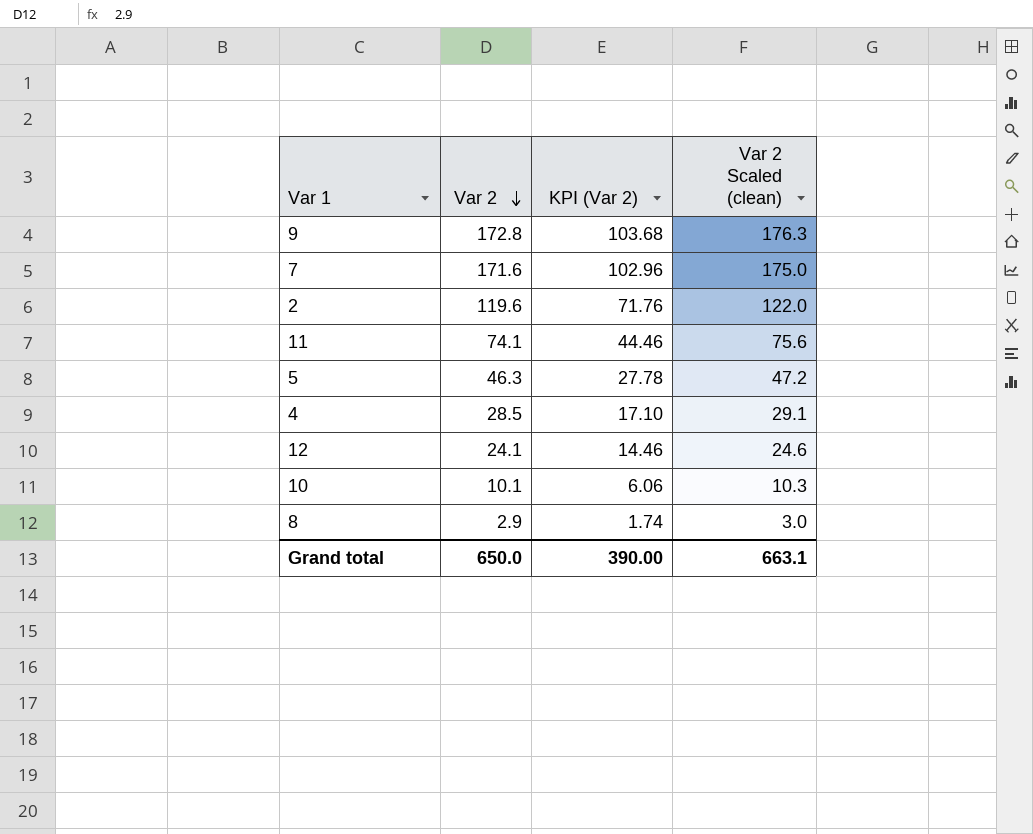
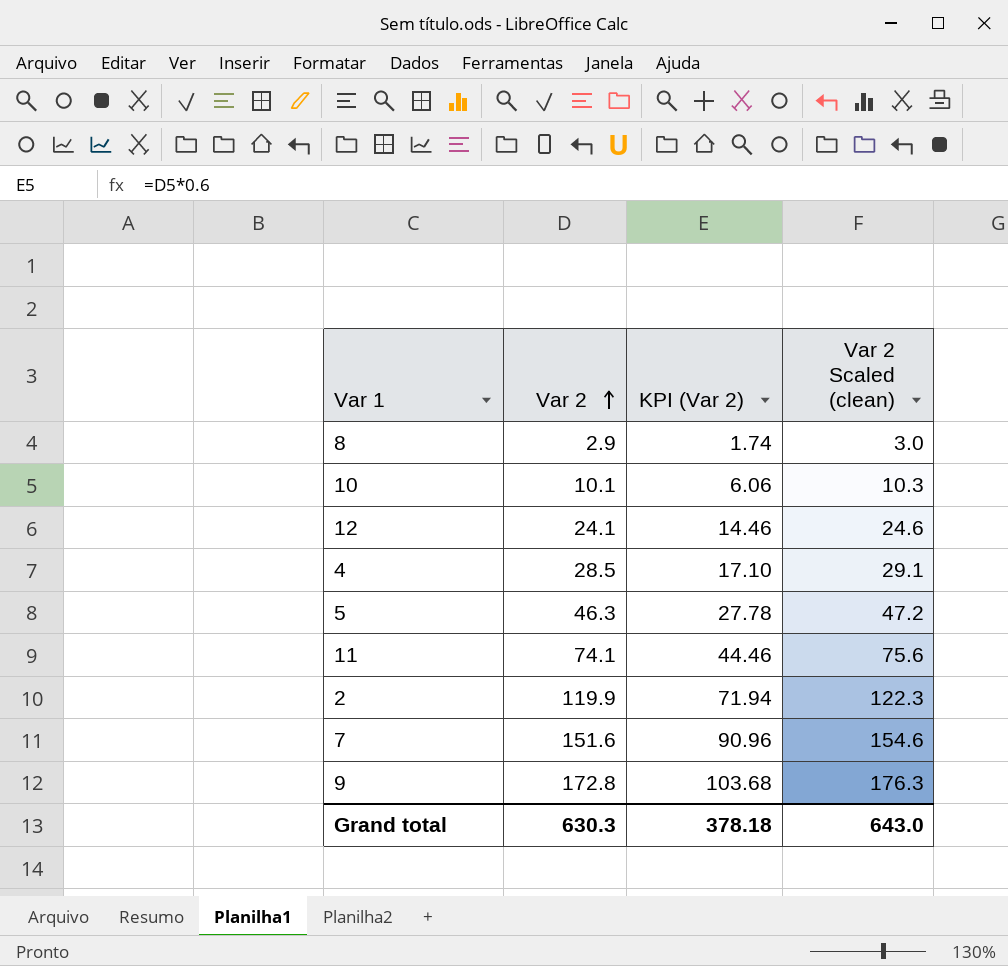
row order: Var 2 descending -> Var 2 ascending
2 | Var 2: 119.6 -> 119.9
2 | KPI (Var 2): 71.76 -> 71.94
2 | Var 2 Scaled (clean): 122.0 -> 122.3
7 | Var 2: 171.6 -> 151.6
7 | KPI (Var 2): 102.96 -> 90.96
7 | Var 2 Scaled (clean): 175.0 -> 154.6
Grand total | Var 2: 650.0 -> 630.3
Grand total | KPI (Var 2): 390.00 -> 378.18
Grand total | Var 2 Scaled (clean): 663.1 -> 643.0

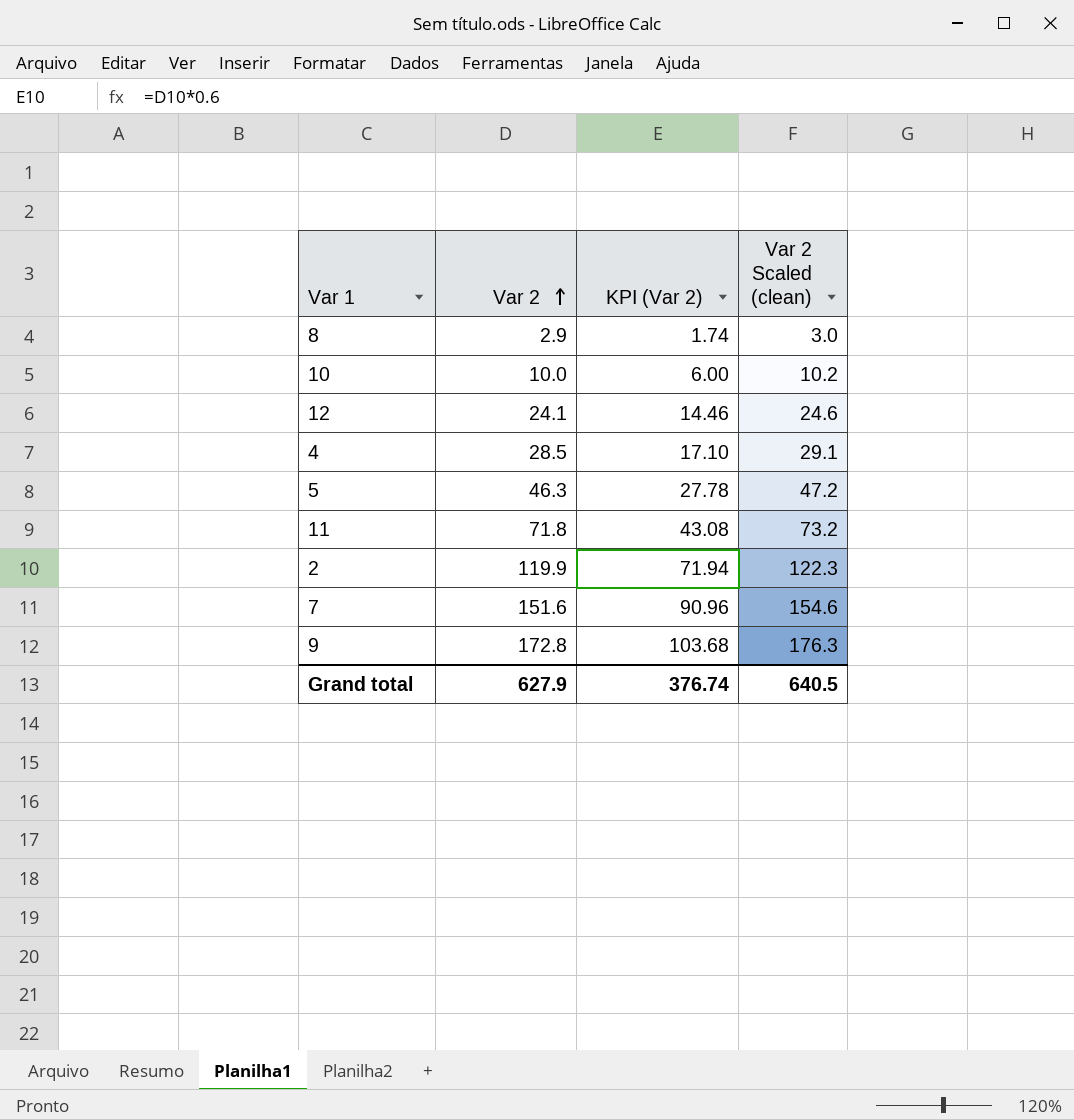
10 | Var 2: 10.1 -> 10.0
10 | KPI (Var 2): 6.06 -> 6.00
10 | Var 2 Scaled (clean): 10.3 -> 10.2
11 | Var 2: 74.1 -> 71.8
11 | KPI (Var 2): 44.46 -> 43.08
11 | Var 2 Scaled (clean): 75.6 -> 73.2
Grand total | Var 2: 630.3 -> 627.9
Grand total | KPI (Var 2): 378.18 -> 376.74
Grand total | Var 2 Scaled (clean): 643.0 -> 640.5

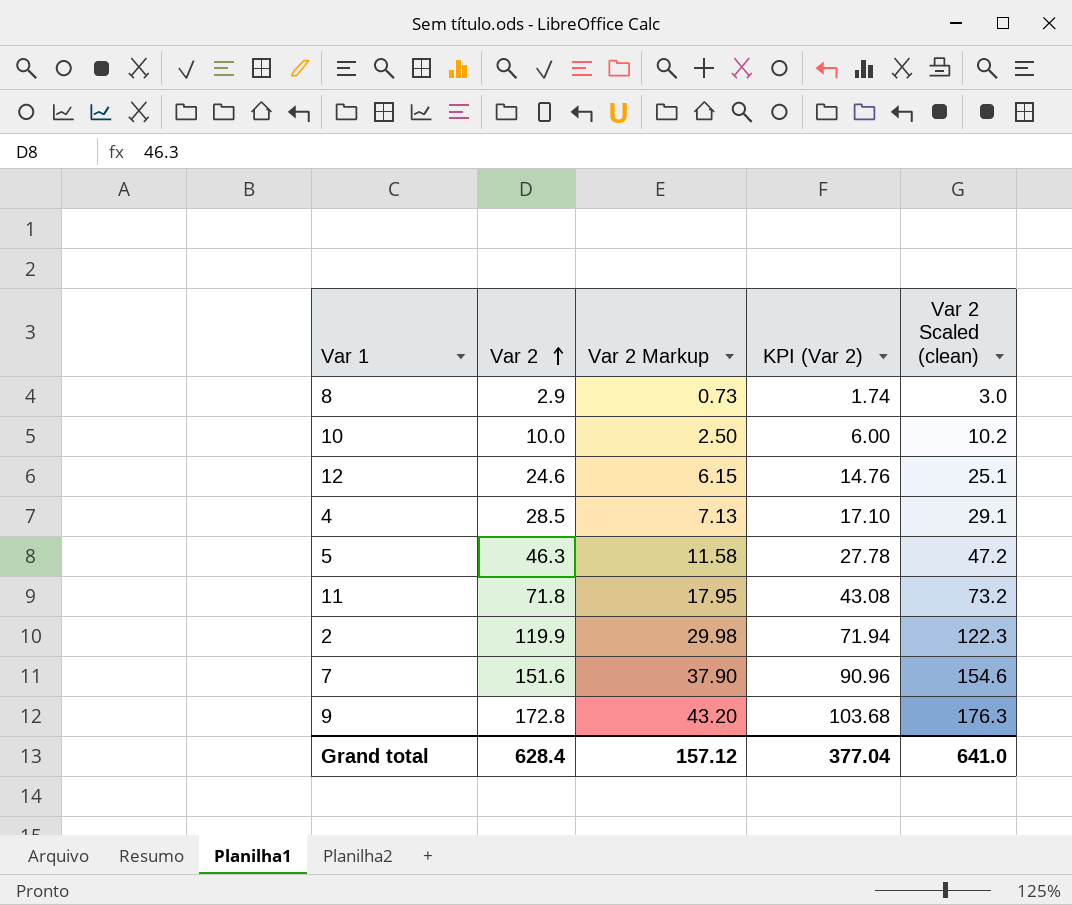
column Var 2 Markup | formula: none -> [Var 2] * 0.25
12 | Var 2: 24.1 -> 24.6
12 | KPI (Var 2): 14.46 -> 14.76
12 | Var 2 Scaled (clean): 24.6 -> 25.1
Grand total | Var 2: 627.9 -> 628.4
Grand total | KPI (Var 2): 376.74 -> 377.04
Grand total | Var 2 Scaled (clean): 640.5 -> 641.0

